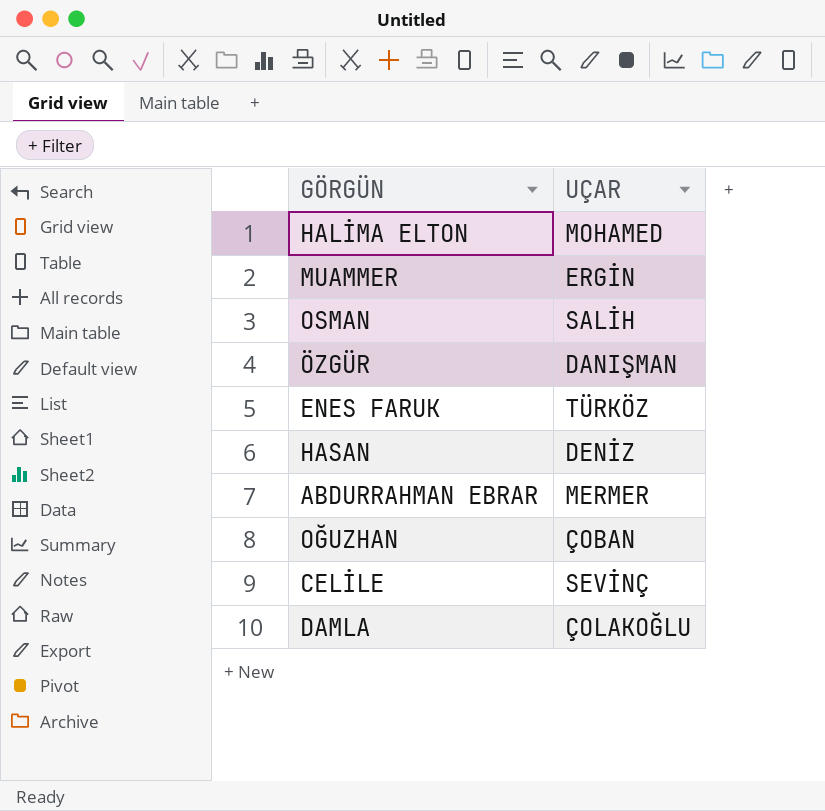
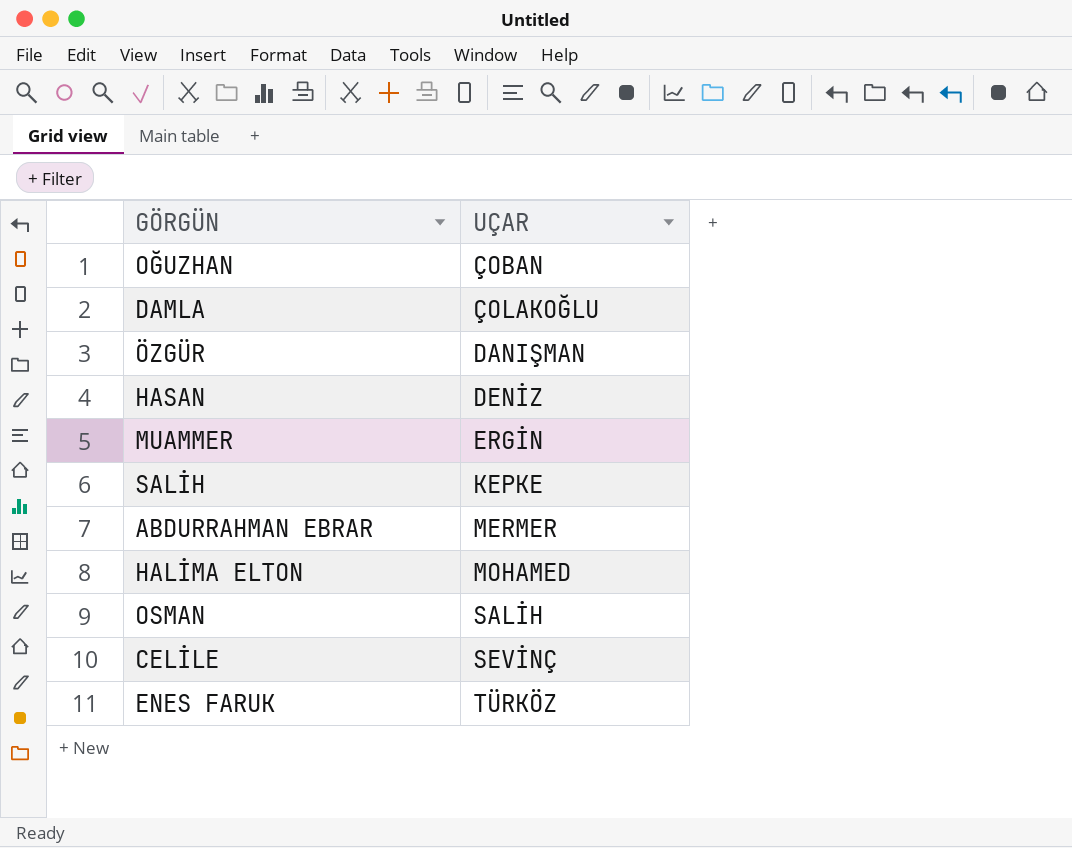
row order: none -> UÇAR ascending
row SALİH: none -> KEPKE

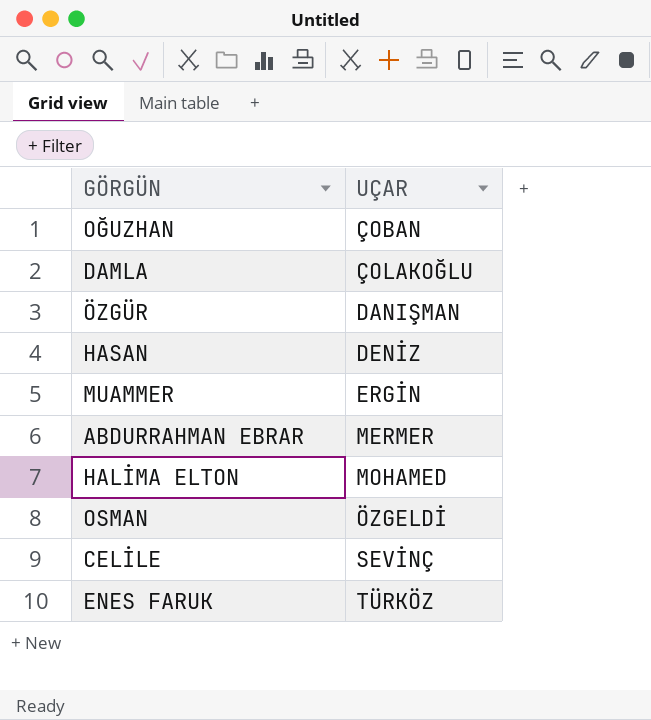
row SALİH: KEPKE -> none
OSMAN | UÇAR: SALİH -> ÖZGELDİ

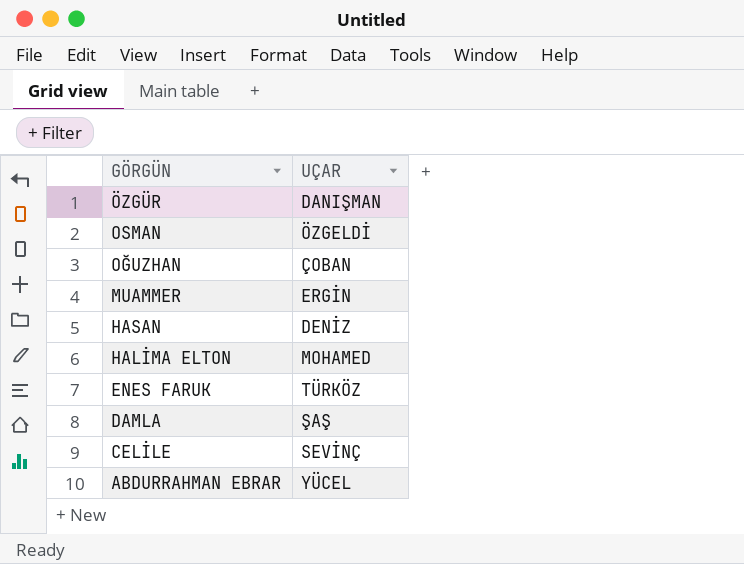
row order: UÇAR ascending -> GÖRGÜN descending
DAMLA | UÇAR: ÇOLAKOĞLU -> ŞAŞ
ABDURRAHMAN EBRAR | UÇAR: MERMER -> YÜCEL

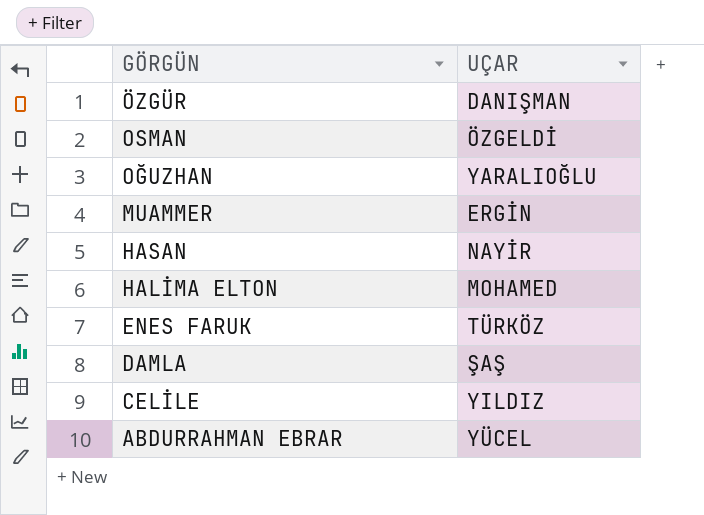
OĞUZHAN | UÇAR: ÇOBAN -> YARALIOĞLU
HASAN | UÇAR: DENİZ -> NAYİR
CELİLE | UÇAR: SEVİNÇ -> YILDIZ

